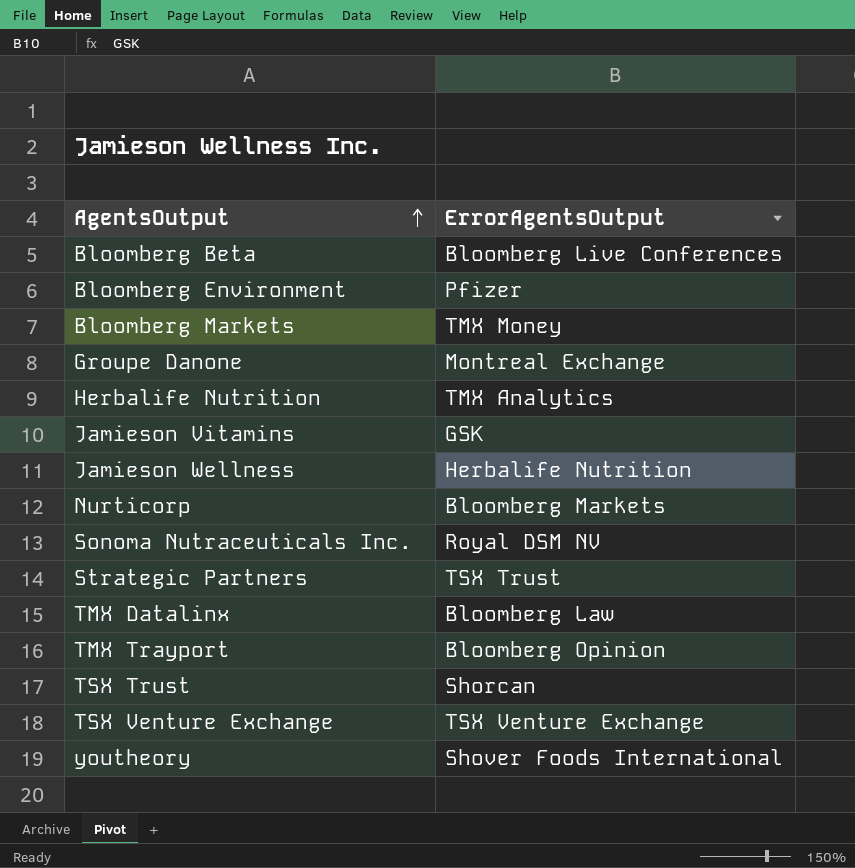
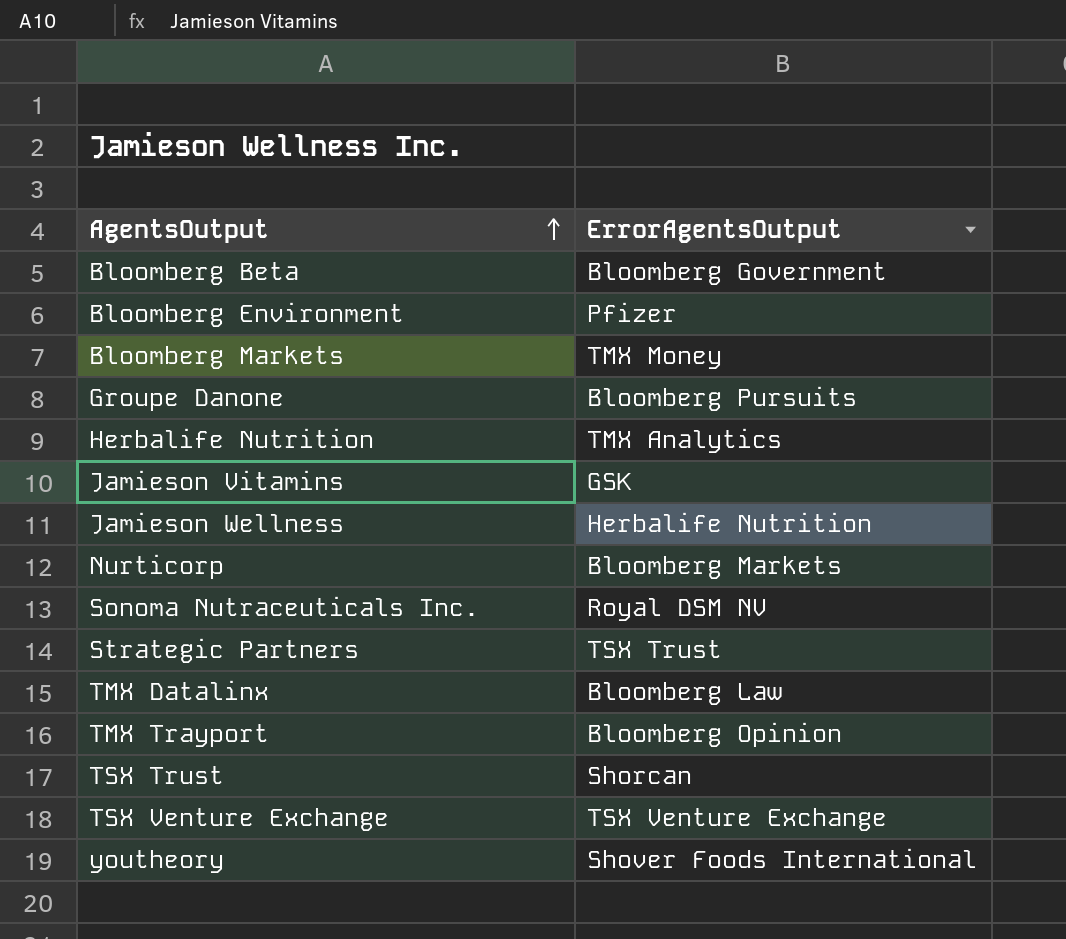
Bloomberg Beta | ErrorAgentsOutput: Bloomberg Live Conferences -> Bloomberg Government
Groupe Danone | ErrorAgentsOutput: Montreal Exchange -> Bloomberg Pursuits

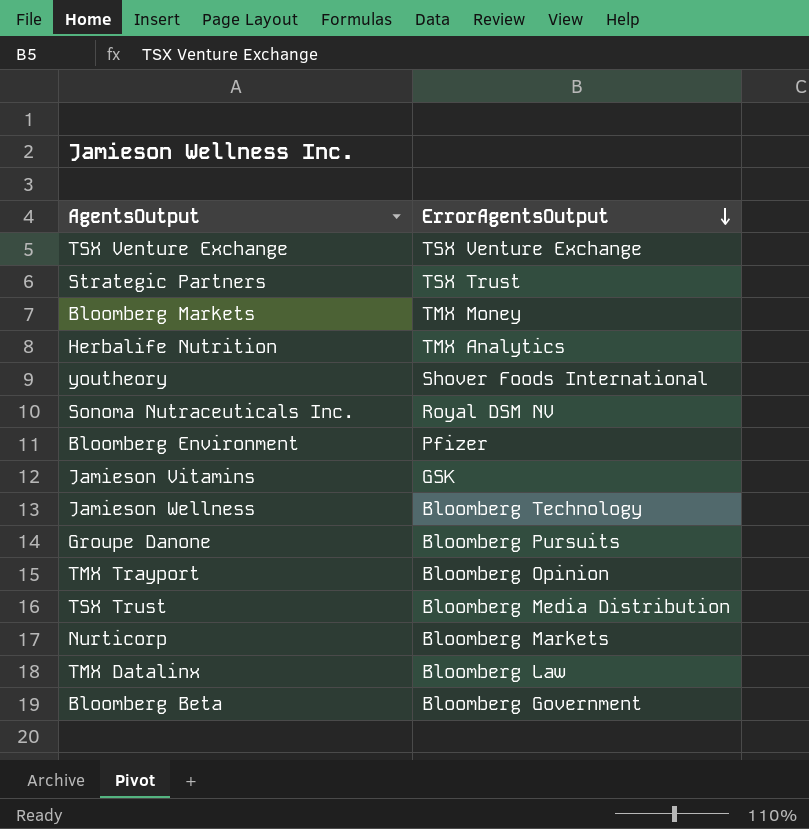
row order: AgentsOutput ascending -> ErrorAgentsOutput descending
Jamieson Wellness | ErrorAgentsOutput: Herbalife Nutrition -> Bloomberg Technology
TSX Trust | ErrorAgentsOutput: Shorcan -> Bloomberg Media Distribution

